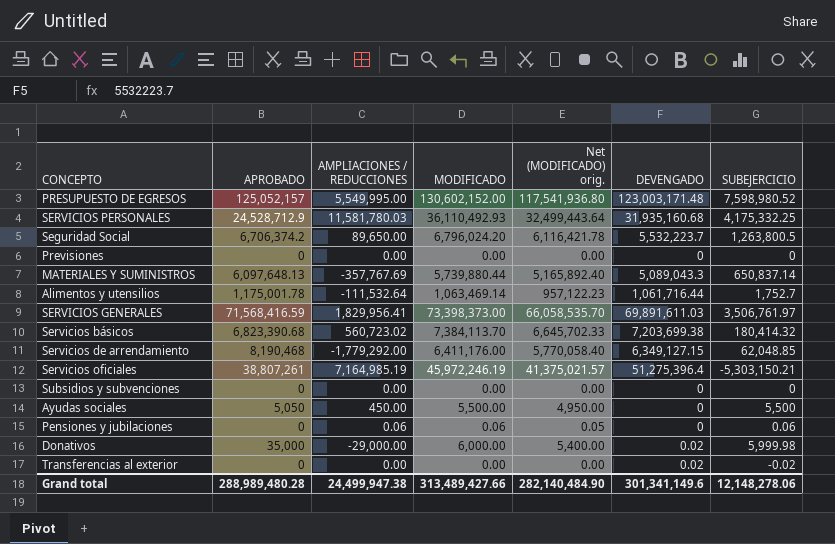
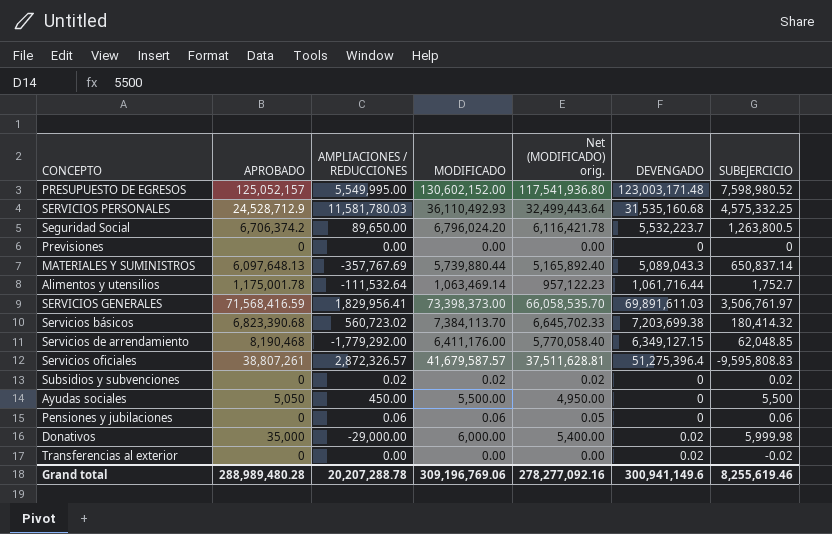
SERVICIOS PERSONALES | DEVENGADO: 31,935,160.68 -> 31,535,160.68
SERVICIOS PERSONALES | SUBEJERCICIO: 4,175,332.25 -> 4,575,332.25
Servicios oficiales | AMPLIACIONES / REDUCCIONES: 7,164,985.19 -> 2,872,326.57
Servicios oficiales | MODIFICADO: 45,972,246.19 -> 41,679,587.57
Servicios oficiales | Net (MODIFICADO) orig.: 41,375,021.57 -> 37,511,628.81
Servicios oficiales | SUBEJERCICIO: -5,303,150.21 -> -9,595,808.83
Subsidios y subvenciones | AMPLIACIONES / REDUCCIONES: 0.00 -> 0.02
Subsidios y subvenciones | MODIFICADO: 0.00 -> 0.02
Subsidios y subvenciones | Net (MODIFICADO) orig.: 0.00 -> 0.02
Subsidios y subvenciones | SUBEJERCICIO: 0 -> 0.02
Grand total | AMPLIACIONES / REDUCCIONES: 24,499,947.38 -> 20,207,288.78
Grand total | MODIFICADO: 313,489,427.66 -> 309,196,769.06
Grand total | Net (MODIFICADO) orig.: 282,140,484.90 -> 278,277,092.16
Grand total | DEVENGADO: 301,341,149.6 -> 300,941,149.6
Grand total | SUBEJERCICIO: 12,148,278.06 -> 8,255,619.46

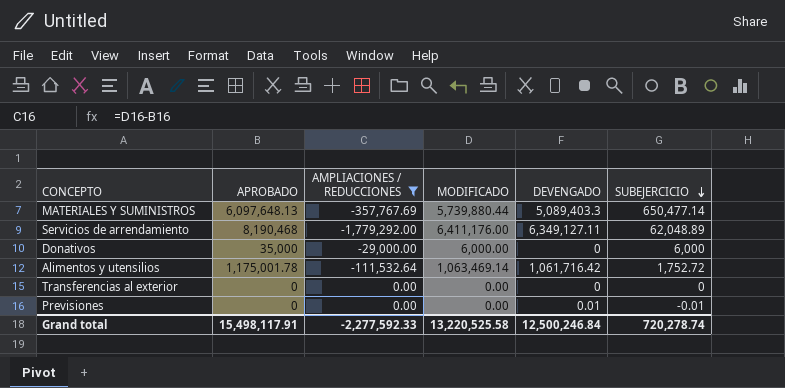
filter: none -> AMPLIACIONES / REDUCCIONES <= 0.00
row order: none -> SUBEJERCICIO descending
column Net (MODIFICADO) orig. | formula: [MODIFICADO] * 0.9 -> none
MATERIALES Y SUMINISTROS | DEVENGADO: 5,089,043.3 -> 5,089,403.3
MATERIALES Y SUMINISTROS | SUBEJERCICIO: 650,837.14 -> 650,477.14
Servicios de arrendamiento | DEVENGADO: 6,349,127.15 -> 6,349,127.11
Servicios de arrendamiento | SUBEJERCICIO: 62,048.85 -> 62,048.89
Donativos | DEVENGADO: 0.02 -> 0
Donativos | SUBEJERCICIO: 5,999.98 -> 6,000
Alimentos y utensilios | DEVENGADO: 1,061,716.44 -> 1,061,716.42
Alimentos y utensilios | SUBEJERCICIO: 1,752.7 -> 1,752.72
Transferencias al exterior | DEVENGADO: 0.02 -> 0
Transferencias al exterior | SUBEJERCICIO: -0.02 -> 0
Previsiones | DEVENGADO: 0 -> 0.01
Previsiones | SUBEJERCICIO: 0 -> -0.01
Grand total | APROBADO: 288,989,480.28 -> 15,498,117.91
Grand total | AMPLIACIONES / REDUCCIONES: 20,207,288.78 -> -2,277,592.33
Grand total | MODIFICADO: 309,196,769.06 -> 13,220,525.58
Grand total | DEVENGADO: 300,941,149.6 -> 12,500,246.84
Grand total | SUBEJERCICIO: 8,255,619.46 -> 720,278.74

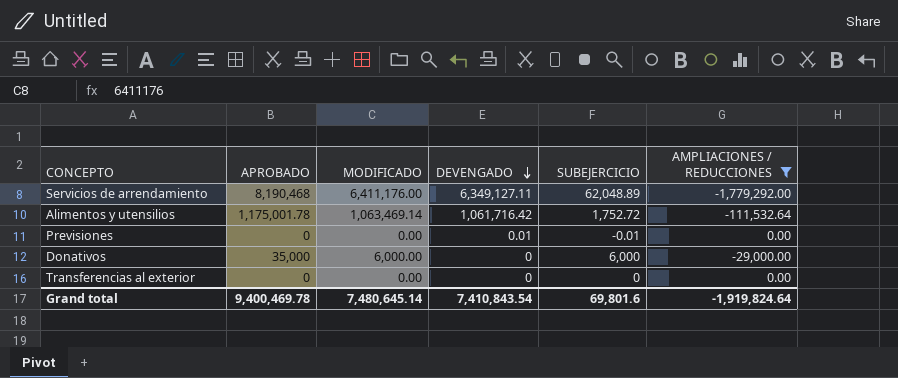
row order: SUBEJERCICIO descending -> DEVENGADO descending
column AMPLIACIONES / REDUCCIONES | position: 3 -> 6
row MATERIALES Y SUMINISTROS: 6,097,648.13 | -357,767.69 | 5,739,880.44 | 5,089,403.3 | 650,477.14 -> none
Grand total | APROBADO: 15,498,117.91 -> 9,400,469.78
Grand total | MODIFICADO: 13,220,525.58 -> 7,480,645.14
Grand total | DEVENGADO: 12,500,246.84 -> 7,410,843.54
Grand total | SUBEJERCICIO: 720,278.74 -> 69,801.6
Grand total | AMPLIACIONES / REDUCCIONES: -2,277,592.33 -> -1,919,824.64

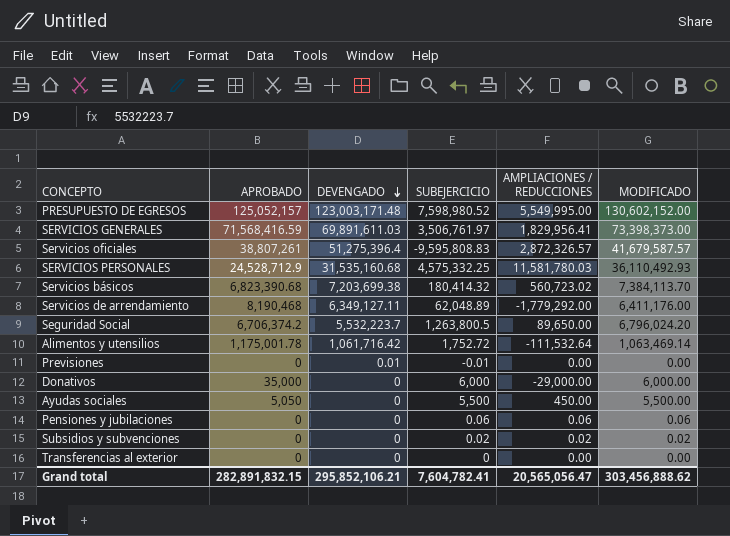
filter: AMPLIACIONES / REDUCCIONES <= 0.00 -> none
column MODIFICADO | position: 3 -> 6
Grand total | APROBADO: 9,400,469.78 -> 282,891,832.15
Grand total | DEVENGADO: 7,410,843.54 -> 295,852,106.21
Grand total | SUBEJERCICIO: 69,801.6 -> 7,604,782.41
Grand total | AMPLIACIONES / REDUCCIONES: -1,919,824.64 -> 20,565,056.47
Grand total | MODIFICADO: 7,480,645.14 -> 303,456,888.62

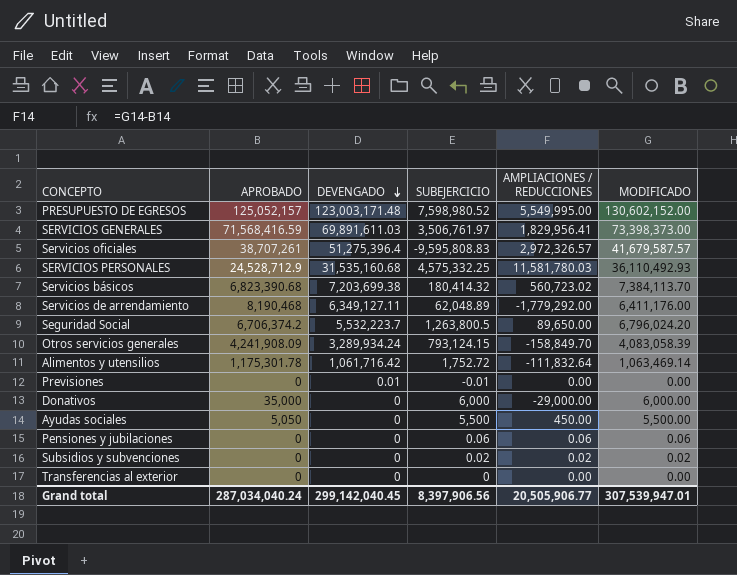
Servicios oficiales | APROBADO: 38,807,261 -> 38,707,261
Servicios oficiales | AMPLIACIONES / REDUCCIONES: 2,872,326.57 -> 2,972,326.57
row Otros servicios generales: none -> 4,241,908.09 | 3,289,934.24 | 793,124.15 | -158,849.70 | 4,083,058.39
Alimentos y utensilios | APROBADO: 1,175,001.78 -> 1,175,301.78
Alimentos y utensilios | AMPLIACIONES / REDUCCIONES: -111,532.64 -> -111,832.64
Grand total | APROBADO: 282,891,832.15 -> 287,034,040.24
Grand total | DEVENGADO: 295,852,106.21 -> 299,142,040.45
Grand total | SUBEJERCICIO: 7,604,782.41 -> 8,397,906.56
Grand total | AMPLIACIONES / REDUCCIONES: 20,565,056.47 -> 20,505,906.77
Grand total | MODIFICADO: 303,456,888.62 -> 307,539,947.01

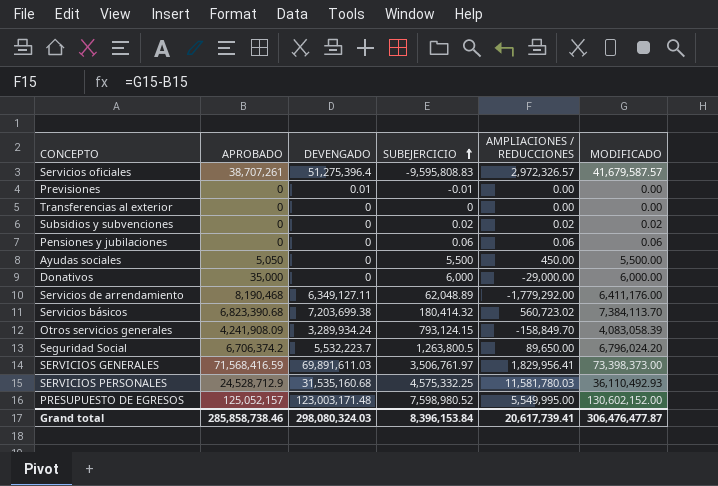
row order: DEVENGADO descending -> SUBEJERCICIO ascending
row Alimentos y utensilios: 1,175,301.78 | 1,061,716.42 | 1,752.72 | -111,832.64 | 1,063,469.14 -> none
Grand total | APROBADO: 287,034,040.24 -> 285,858,738.46
Grand total | DEVENGADO: 299,142,040.45 -> 298,080,324.03
Grand total | SUBEJERCICIO: 8,397,906.56 -> 8,396,153.84
Grand total | AMPLIACIONES / REDUCCIONES: 20,505,906.77 -> 20,617,739.41
Grand total | MODIFICADO: 307,539,947.01 -> 306,476,477.87

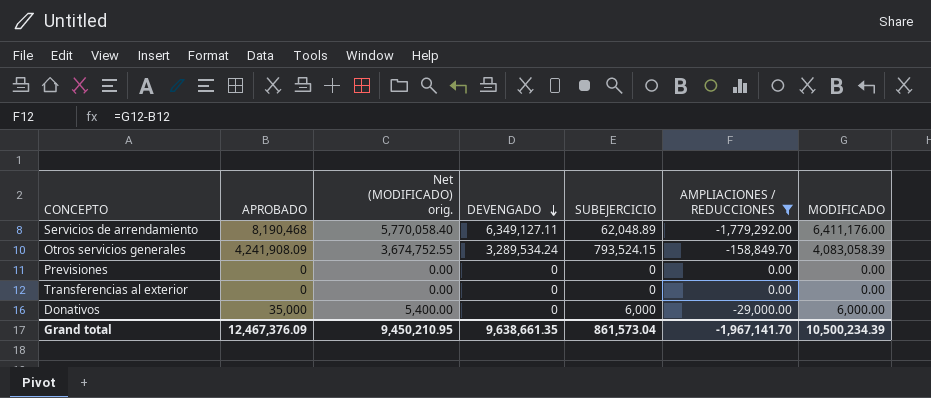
filter: none -> AMPLIACIONES / REDUCCIONES <= 0.00
row order: SUBEJERCICIO ascending -> DEVENGADO descending
column Net (MODIFICADO) orig. | formula: none -> [MODIFICADO] * 0.9
Otros servicios generales | DEVENGADO: 3,289,934.24 -> 3,289,534.24
Otros servicios generales | SUBEJERCICIO: 793,124.15 -> 793,524.15
Previsiones | DEVENGADO: 0.01 -> 0
Previsiones | SUBEJERCICIO: -0.01 -> 0
Grand total | APROBADO: 285,858,738.46 -> 12,467,376.09
Grand total | DEVENGADO: 298,080,324.03 -> 9,638,661.35
Grand total | SUBEJERCICIO: 8,396,153.84 -> 861,573.04
Grand total | AMPLIACIONES / REDUCCIONES: 20,617,739.41 -> -1,967,141.70
Grand total | MODIFICADO: 306,476,477.87 -> 10,500,234.39

